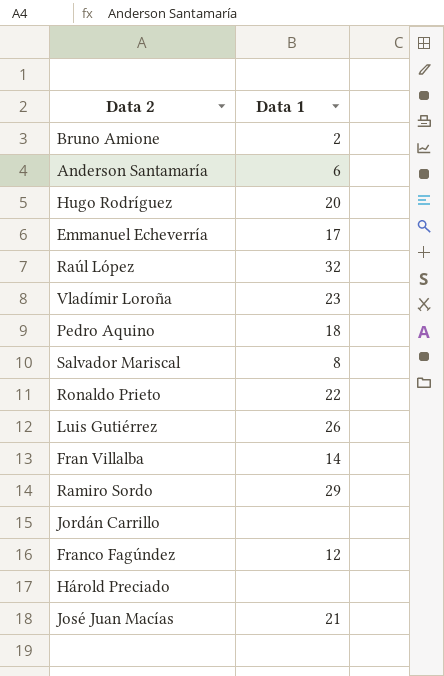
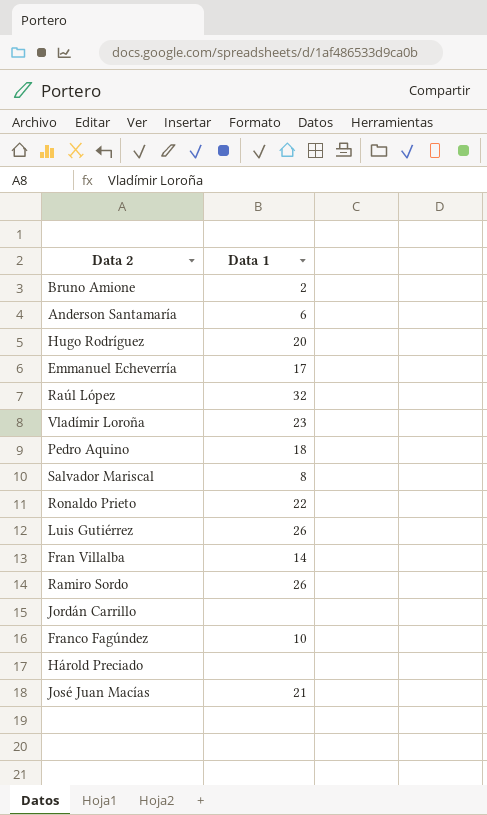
Ramiro Sordo | Data 1: 29 -> 26
Franco Fagúndez | Data 1: 12 -> 10

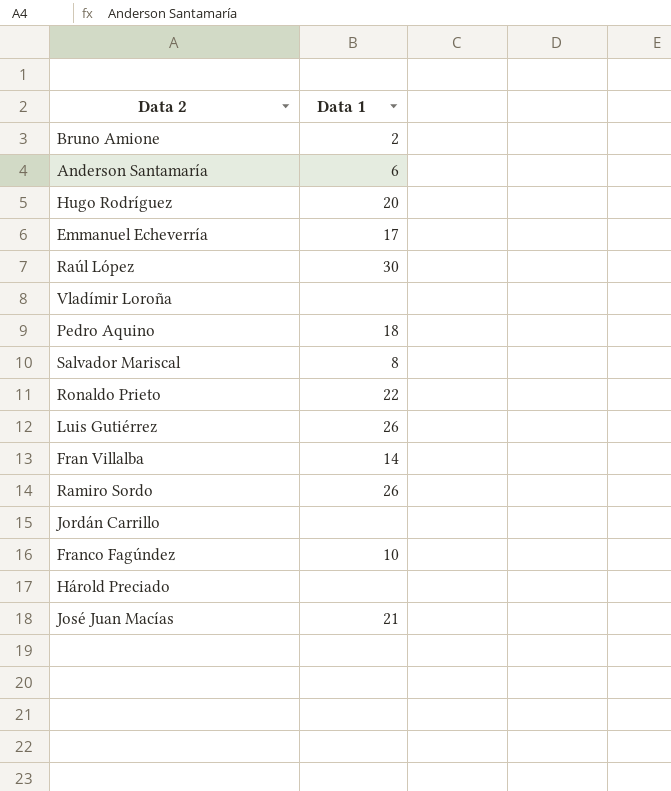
Raúl López | Data 1: 32 -> 30
Vladímir Loroña | Data 1: 23 -> none

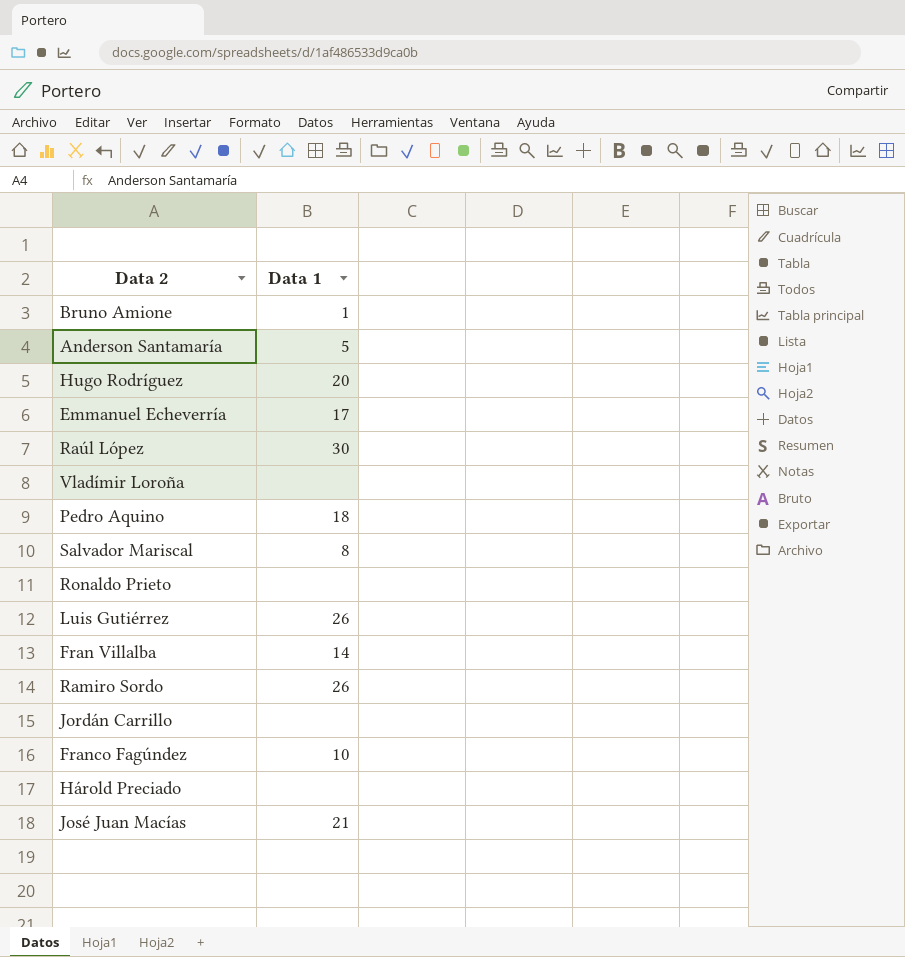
Bruno Amione | Data 1: 2 -> 1
Anderson Santamaría | Data 1: 6 -> 5
Ronaldo Prieto | Data 1: 22 -> none

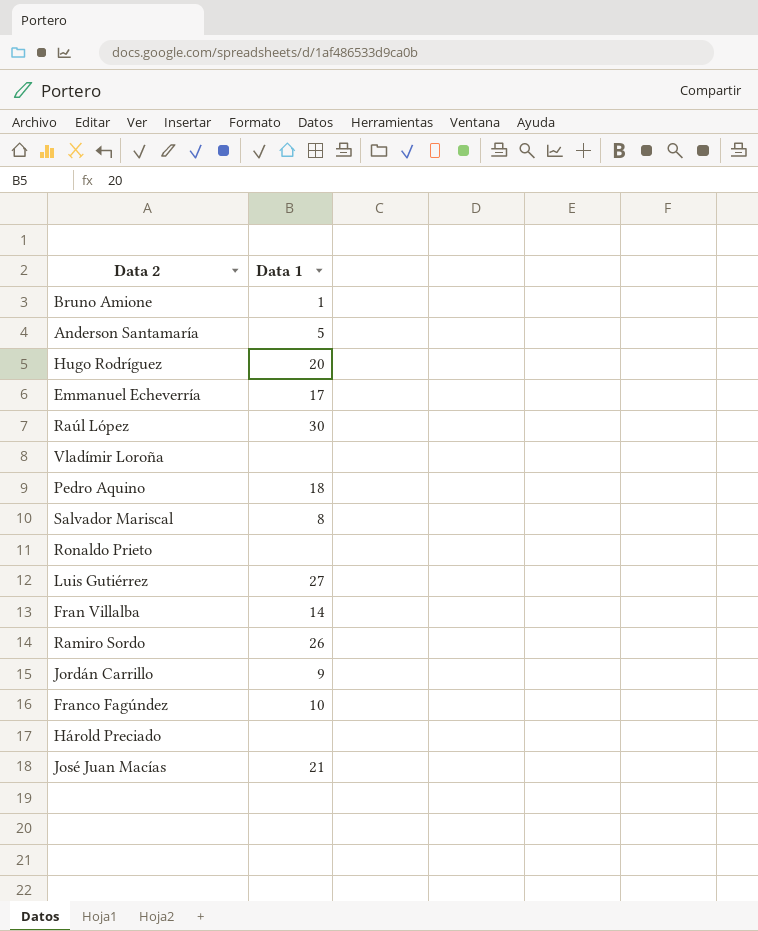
Luis Gutiérrez | Data 1: 26 -> 27
Jordán Carrillo | Data 1: none -> 9

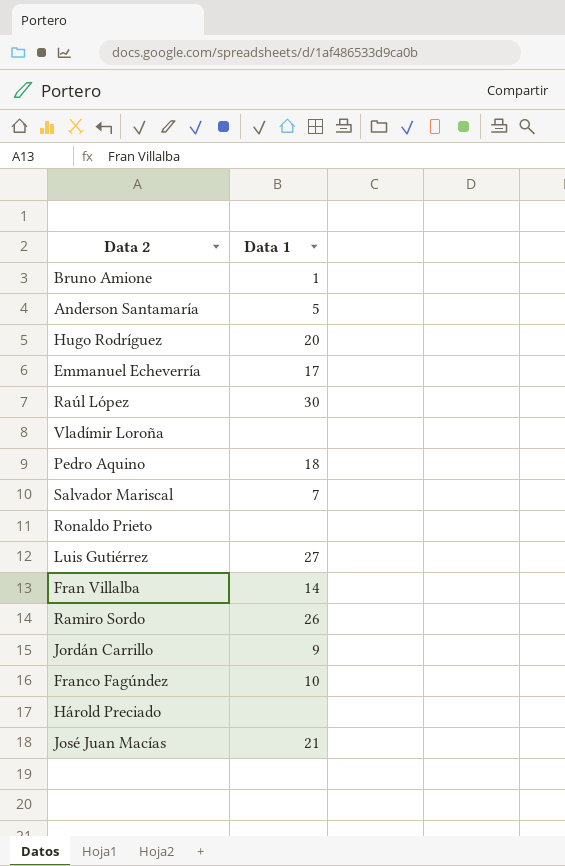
Salvador Mariscal | Data 1: 8 -> 7

